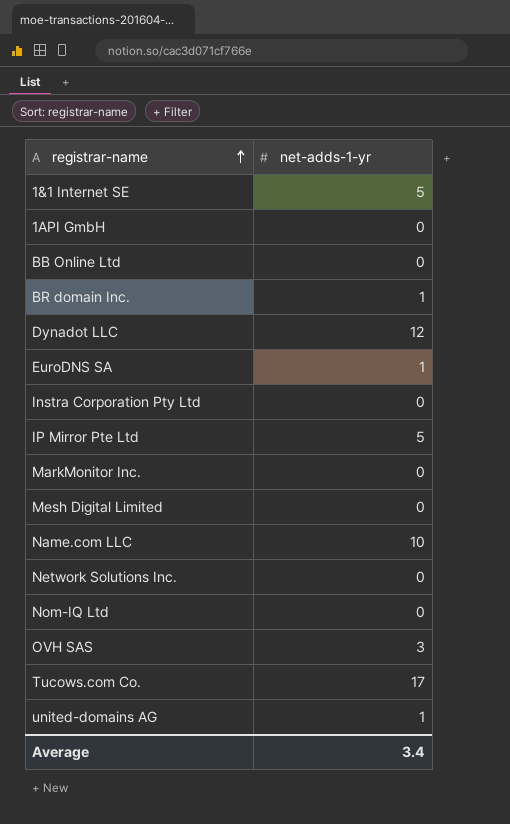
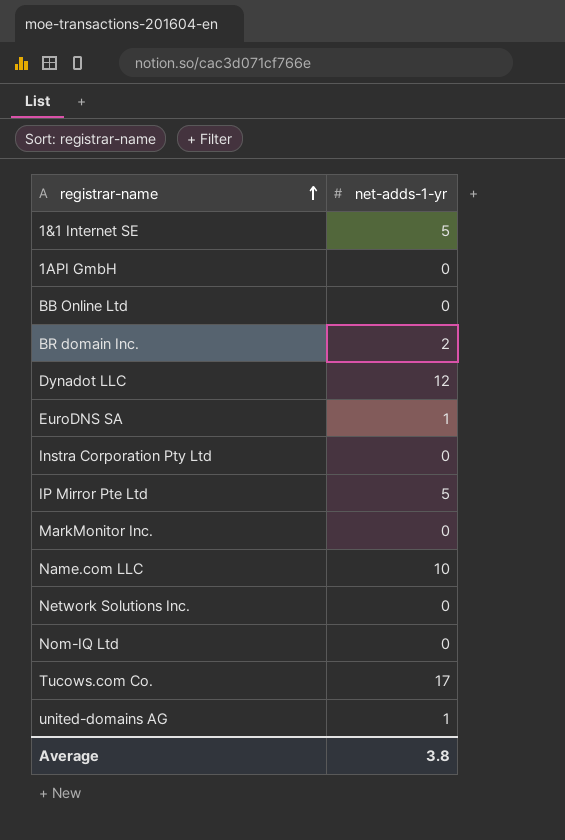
row Mesh Digital Limited: 0 -> none
row OVH SAS: 3 -> none
BR domain Inc. | net-adds-1-yr: 1 -> 2
Average | net-adds-1-yr: 3.4 -> 3.8

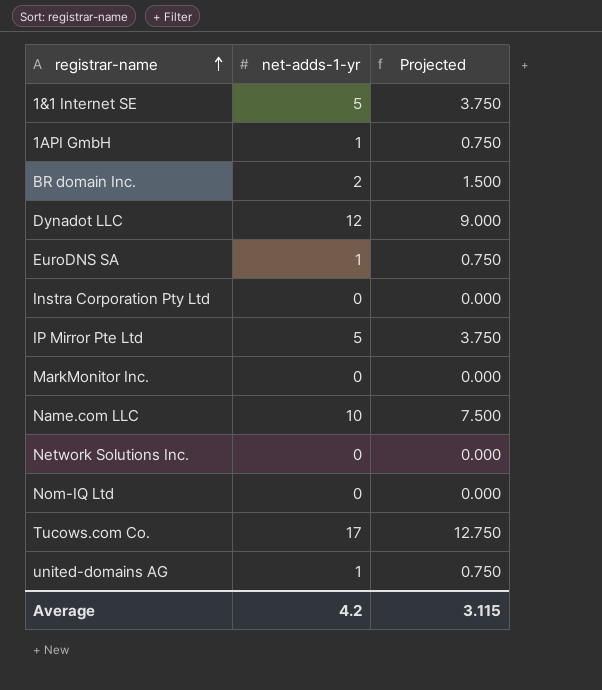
column Projected | formula: none -> [net-adds-1-yr] * 0.75
row BB Online Ltd: 0 -> none
1API GmbH | net-adds-1-yr: 0 -> 1
Average | net-adds-1-yr: 3.8 -> 4.2

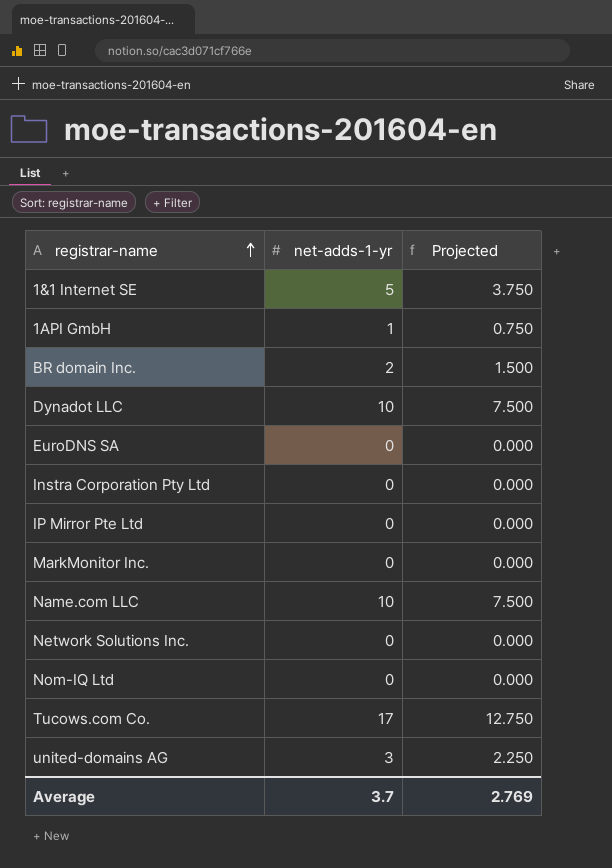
Dynadot LLC | net-adds-1-yr: 12 -> 10
Dynadot LLC | Projected: 9.000 -> 7.500
EuroDNS SA | net-adds-1-yr: 1 -> 0
EuroDNS SA | Projected: 0.750 -> 0.000
IP Mirror Pte Ltd | net-adds-1-yr: 5 -> 0
IP Mirror Pte Ltd | Projected: 3.750 -> 0.000
united-domains AG | net-adds-1-yr: 1 -> 3
united-domains AG | Projected: 0.750 -> 2.250
Average | net-adds-1-yr: 4.2 -> 3.7
Average | Projected: 3.115 -> 2.769

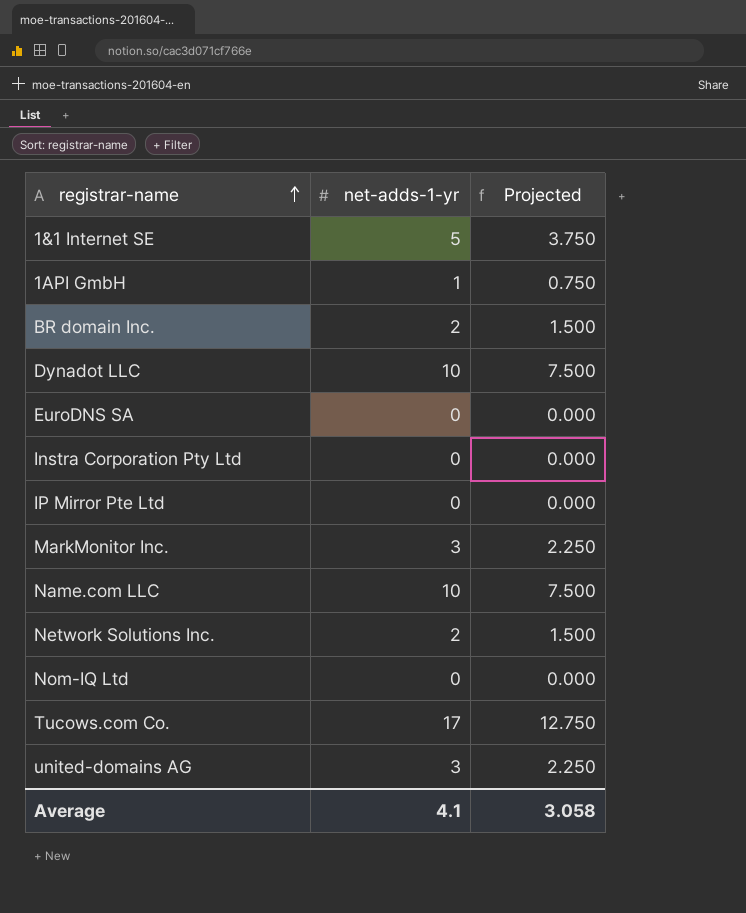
MarkMonitor Inc. | net-adds-1-yr: 0 -> 3
MarkMonitor Inc. | Projected: 0.000 -> 2.250
Network Solutions Inc. | net-adds-1-yr: 0 -> 2
Network Solutions Inc. | Projected: 0.000 -> 1.500
Average | net-adds-1-yr: 3.7 -> 4.1
Average | Projected: 2.769 -> 3.058

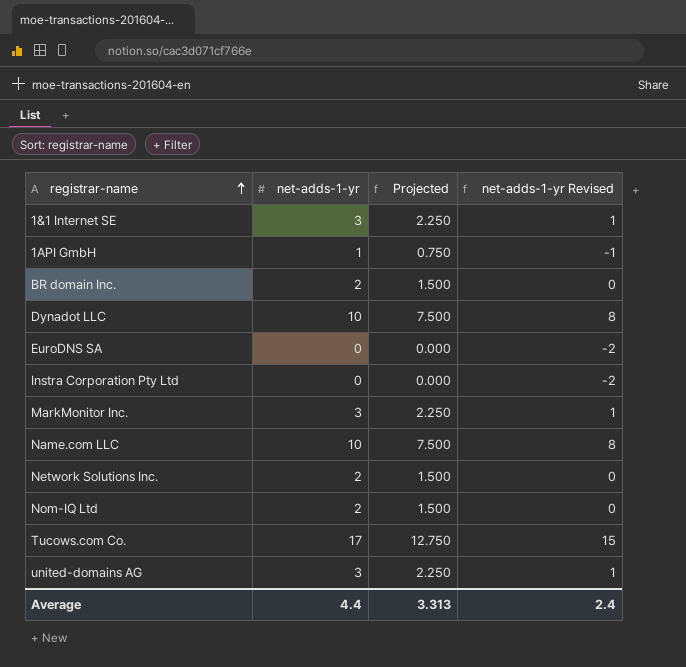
column net-adds-1-yr Revised | formula: none -> [net-adds-1-yr] - 2
row IP Mirror Pte Ltd: 0 | 0.000 -> none
1&1 Internet SE | net-adds-1-yr: 5 -> 3
1&1 Internet SE | Projected: 3.750 -> 2.250
Nom-IQ Ltd | net-adds-1-yr: 0 -> 2
Nom-IQ Ltd | Projected: 0.000 -> 1.500
Average | net-adds-1-yr: 4.1 -> 4.4
Average | Projected: 3.058 -> 3.313

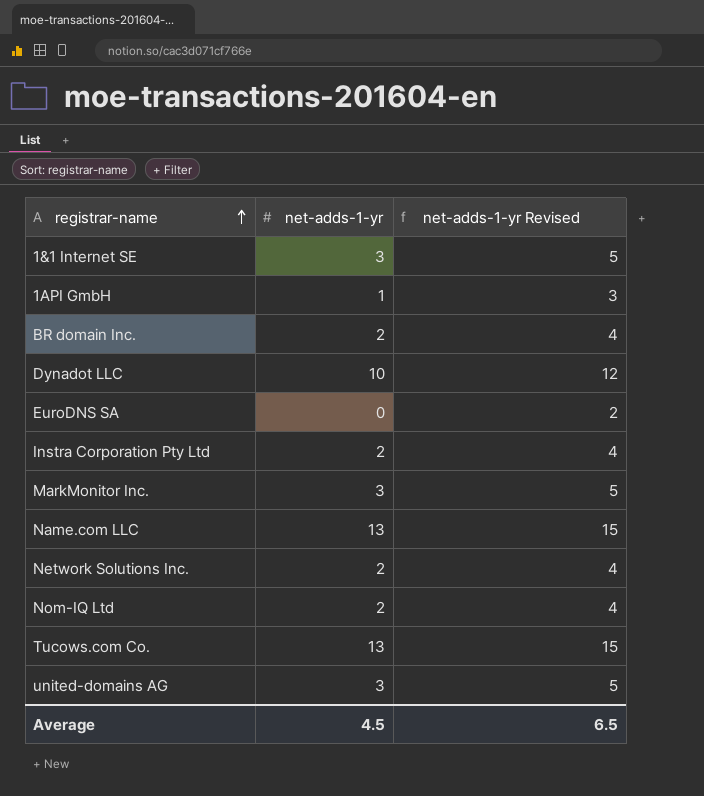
column Projected | formula: [net-adds-1-yr] * 0.75 -> none
column net-adds-1-yr Revised | formula: [net-adds-1-yr] - 2 -> [net-adds-1-yr] + 2
Instra Corporation Pty Ltd | net-adds-1-yr: 0 -> 2
Name.com LLC | net-adds-1-yr: 10 -> 13
Tucows.com Co. | net-adds-1-yr: 17 -> 13
Average | net-adds-1-yr: 4.4 -> 4.5
Average | net-adds-1-yr Revised: 2.4 -> 6.5

